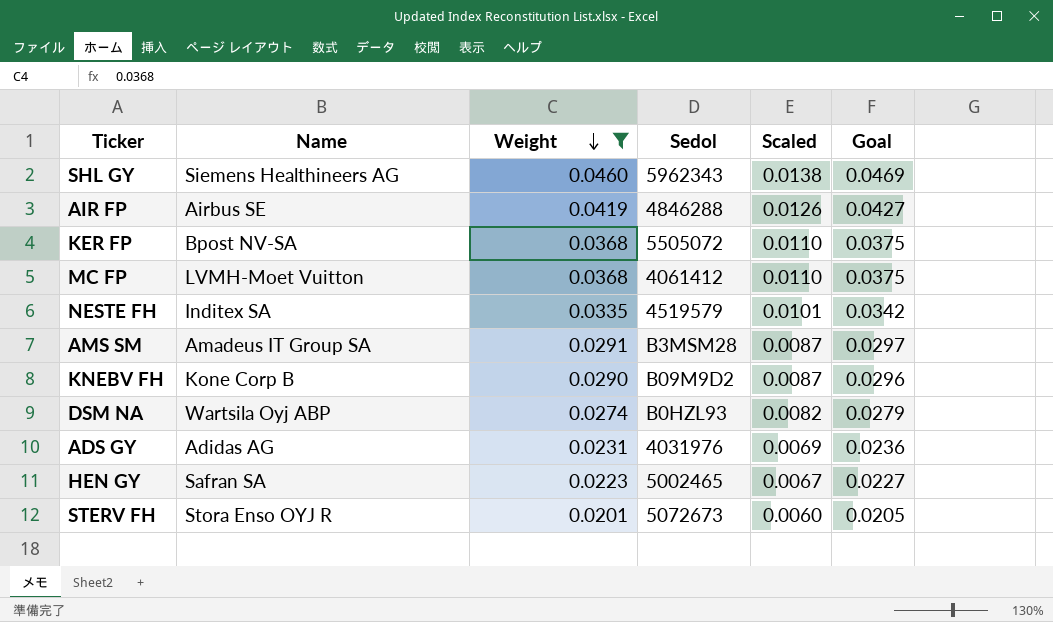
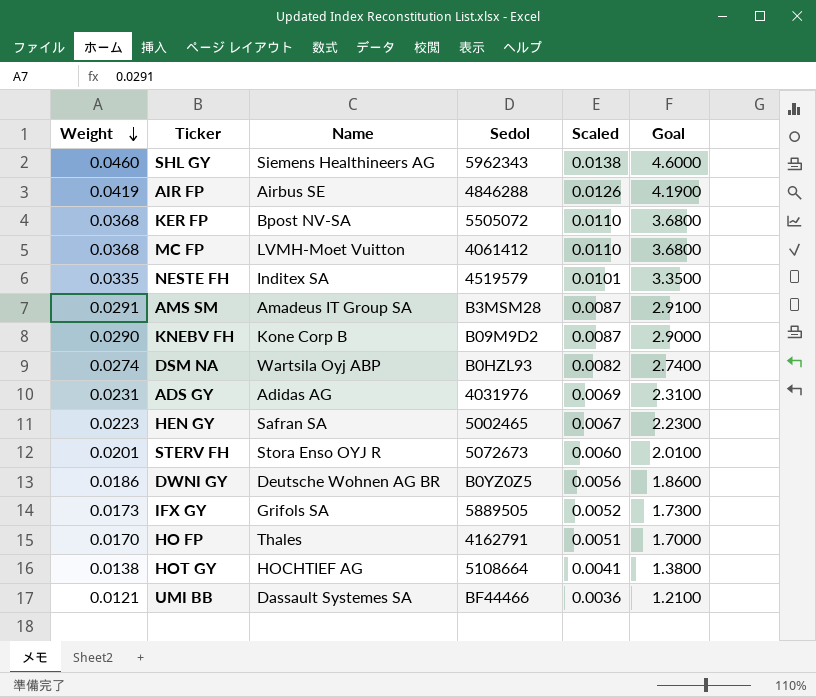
filter: Weight >= 0.0201 -> none
column Weight | position: 3 -> 1
column Goal | formula: [Weight] * 1.02 -> [Weight] * 100

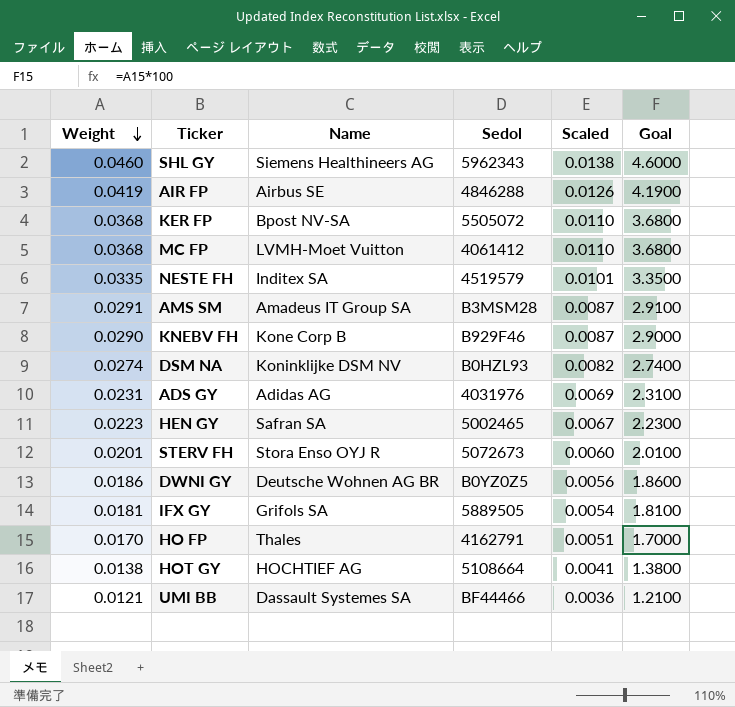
KNEBV FH | Sedol: B09M9D2 -> B929F46
DSM NA | Name: Wartsila Oyj ABP -> Koninklijke DSM NV
IFX GY | Weight: 0.0173 -> 0.0181
IFX GY | Scaled: 0.0052 -> 0.0054
IFX GY | Goal: 1.7300 -> 1.8100

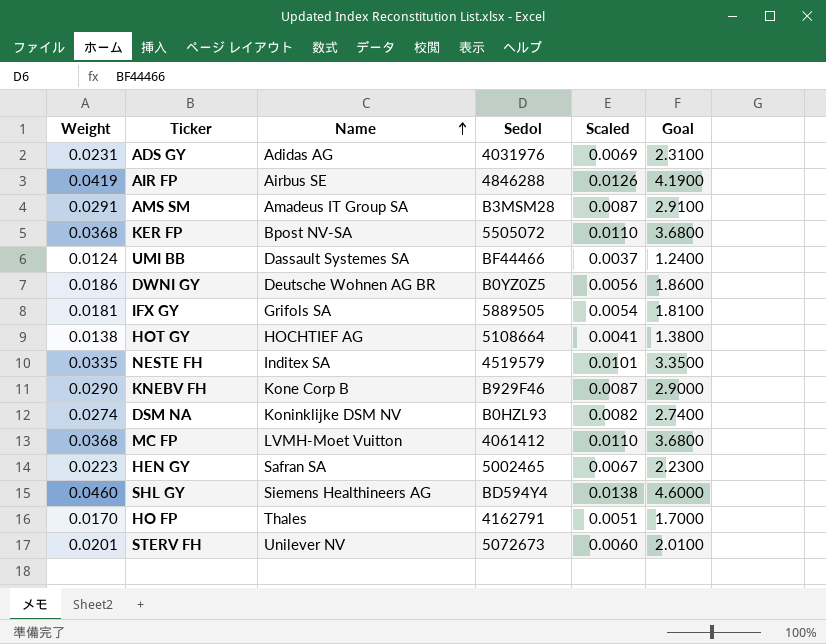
row order: Weight descending -> Name ascending
UMI BB | Weight: 0.0121 -> 0.0124
UMI BB | Scaled: 0.0036 -> 0.0037
UMI BB | Goal: 1.2100 -> 1.2400
SHL GY | Sedol: 5962343 -> BD594Y4
STERV FH | Name: Stora Enso OYJ R -> Unilever NV

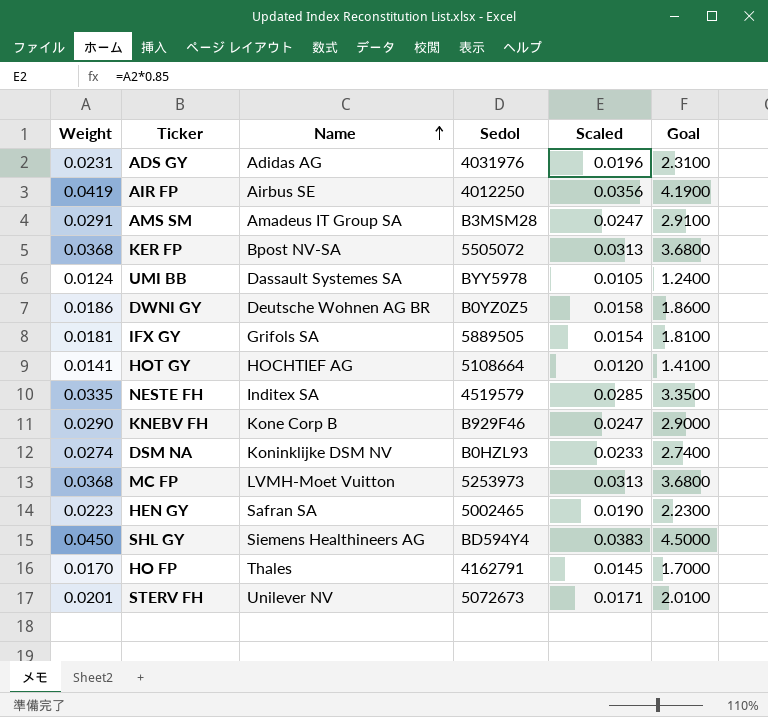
column Scaled | formula: [Weight] * 0.3 -> [Weight] * 0.85
AIR FP | Sedol: 4846288 -> 4012250
UMI BB | Sedol: BF44466 -> BYY5978
HOT GY | Weight: 0.0138 -> 0.0141
HOT GY | Goal: 1.3800 -> 1.4100
MC FP | Sedol: 4061412 -> 5253973
SHL GY | Weight: 0.0460 -> 0.0450
SHL GY | Goal: 4.6000 -> 4.5000

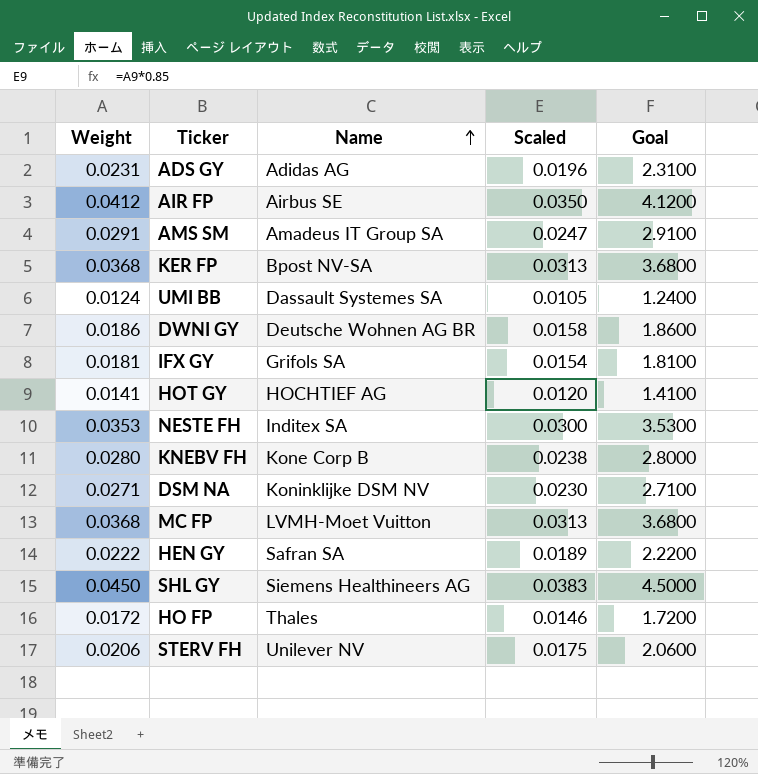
column Sedol | position: 4 -> none
AIR FP | Weight: 0.0419 -> 0.0412
AIR FP | Scaled: 0.0356 -> 0.0350
AIR FP | Goal: 4.1900 -> 4.1200
NESTE FH | Weight: 0.0335 -> 0.0353
NESTE FH | Scaled: 0.0285 -> 0.0300
NESTE FH | Goal: 3.3500 -> 3.5300
KNEBV FH | Weight: 0.0290 -> 0.0280
KNEBV FH | Scaled: 0.0247 -> 0.0238
KNEBV FH | Goal: 2.9000 -> 2.8000
DSM NA | Weight: 0.0274 -> 0.0271
DSM NA | Scaled: 0.0233 -> 0.0230
DSM NA | Goal: 2.7400 -> 2.7100
HEN GY | Weight: 0.0223 -> 0.0222
HEN GY | Scaled: 0.0190 -> 0.0189
HEN GY | Goal: 2.2300 -> 2.2200
HO FP | Weight: 0.0170 -> 0.0172
HO FP | Scaled: 0.0145 -> 0.0146
HO FP | Goal: 1.7000 -> 1.7200
STERV FH | Weight: 0.0201 -> 0.0206
STERV FH | Scaled: 0.0171 -> 0.0175
STERV FH | Goal: 2.0100 -> 2.0600

